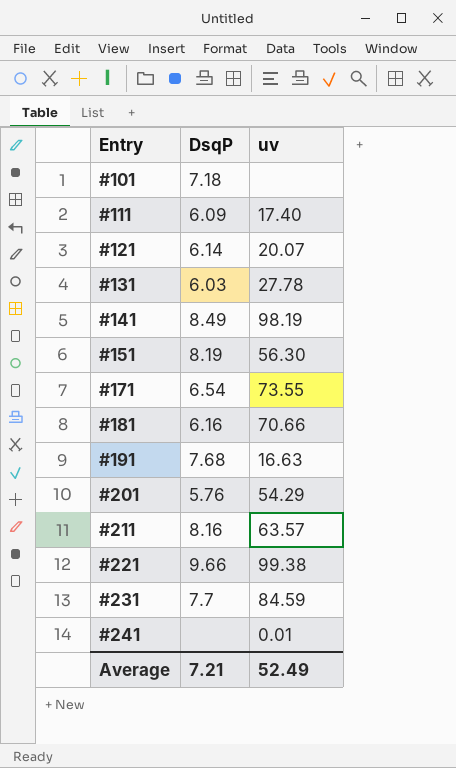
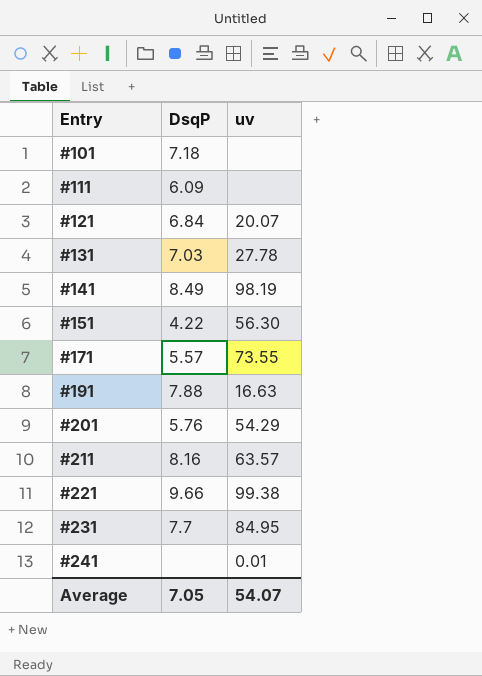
row #181: 6.16 | 70.66 -> none
#111 | uv: 17.40 -> none
#121 | DsqP: 6.14 -> 6.84
#131 | DsqP: 6.03 -> 7.03
#151 | DsqP: 8.19 -> 4.22
#171 | DsqP: 6.54 -> 5.57
#191 | DsqP: 7.68 -> 7.88
#231 | uv: 84.59 -> 84.95
Average | DsqP: 7.21 -> 7.05
Average | uv: 52.49 -> 54.07

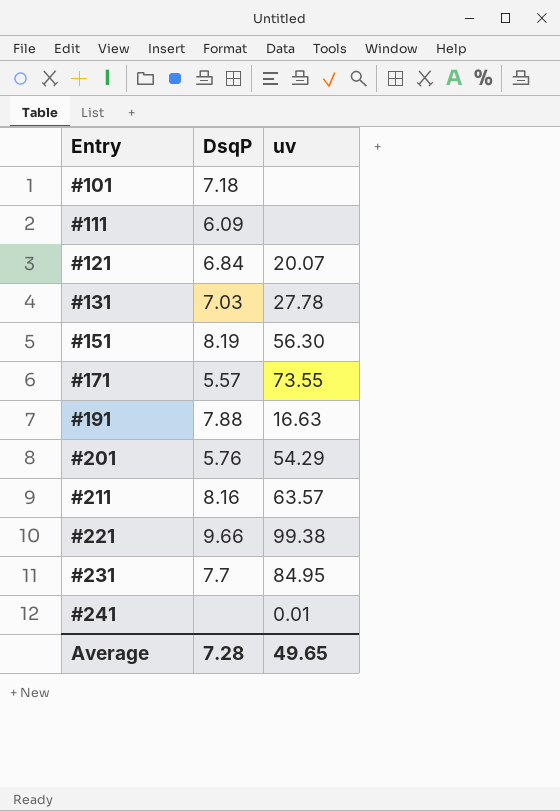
row #141: 8.49 | 98.19 -> none
#151 | DsqP: 4.22 -> 8.19
Average | DsqP: 7.05 -> 7.28
Average | uv: 54.07 -> 49.65

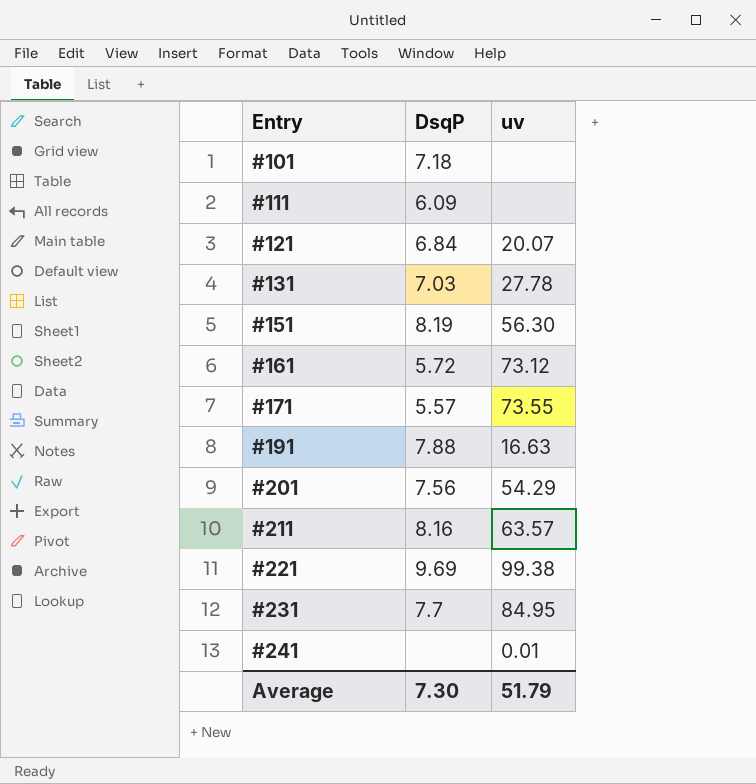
row #161: none -> 5.72 | 73.12
#201 | DsqP: 5.76 -> 7.56
#221 | DsqP: 9.66 -> 9.69
Average | DsqP: 7.28 -> 7.30
Average | uv: 49.65 -> 51.79

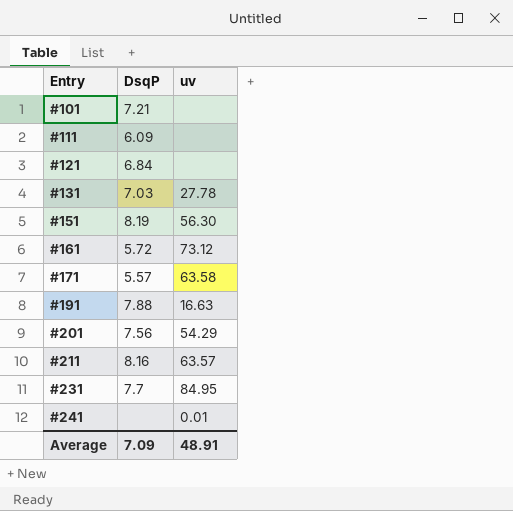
row #221: 9.69 | 99.38 -> none
#101 | DsqP: 7.18 -> 7.21
#121 | uv: 20.07 -> none
#171 | uv: 73.55 -> 63.58
Average | DsqP: 7.30 -> 7.09
Average | uv: 51.79 -> 48.91

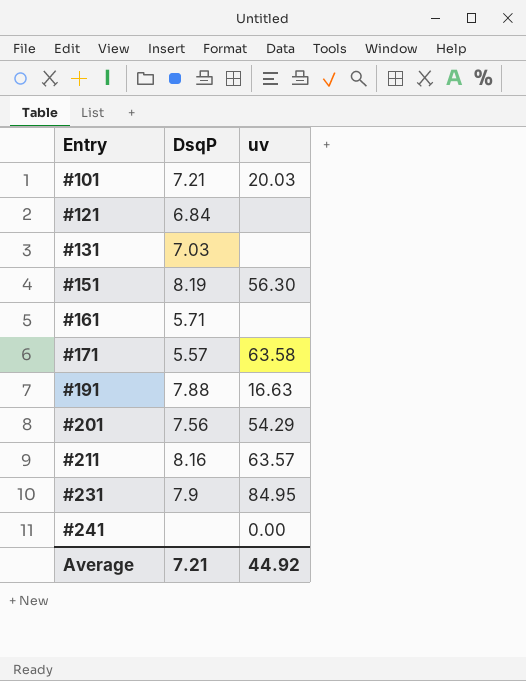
row #111: 6.09 | none -> none
#101 | uv: none -> 20.03
#131 | uv: 27.78 -> none
#161 | DsqP: 5.72 -> 5.71
#161 | uv: 73.12 -> none
#231 | DsqP: 7.7 -> 7.9
#241 | uv: 0.01 -> 0.00
Average | DsqP: 7.09 -> 7.21
Average | uv: 48.91 -> 44.92

